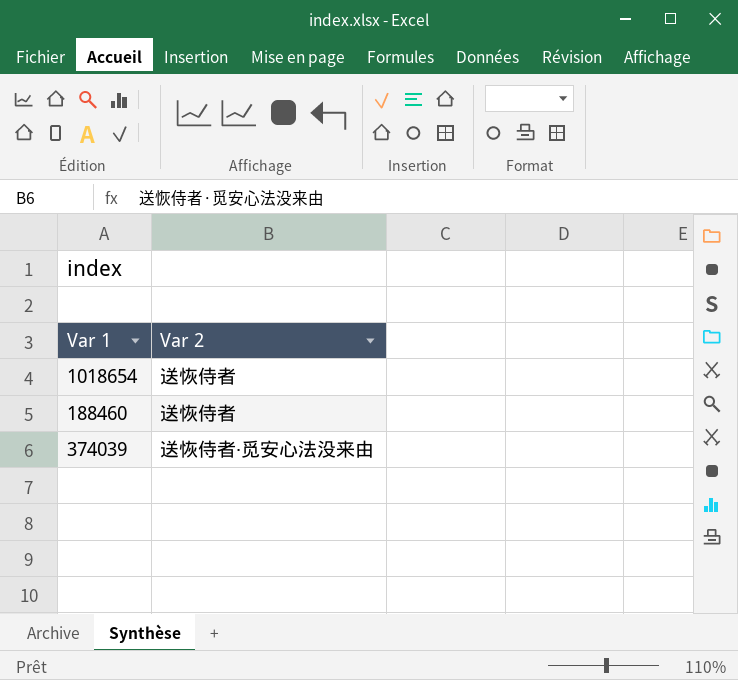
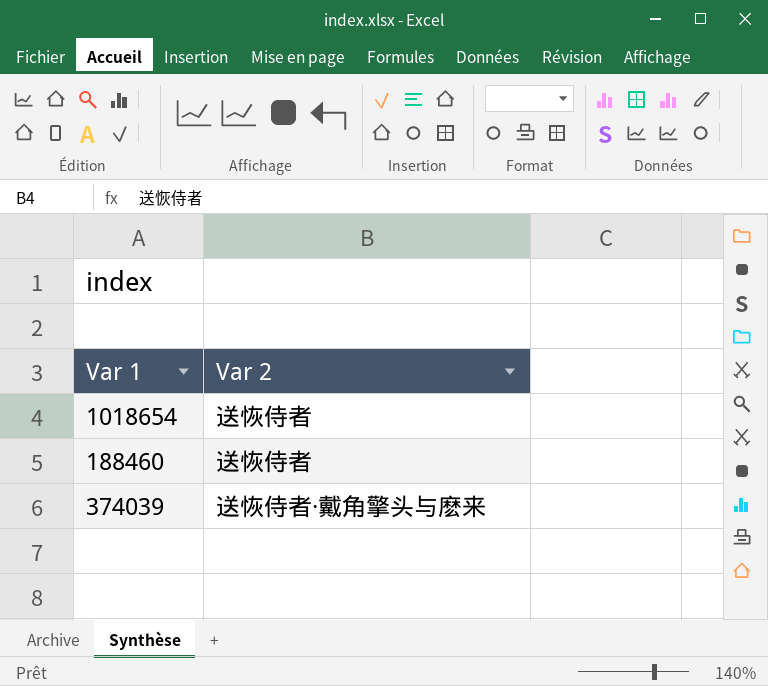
374039 | Var 2: 送恢侍者·觅安心法没来由 -> 送恢侍者·戴角擎头与麽来

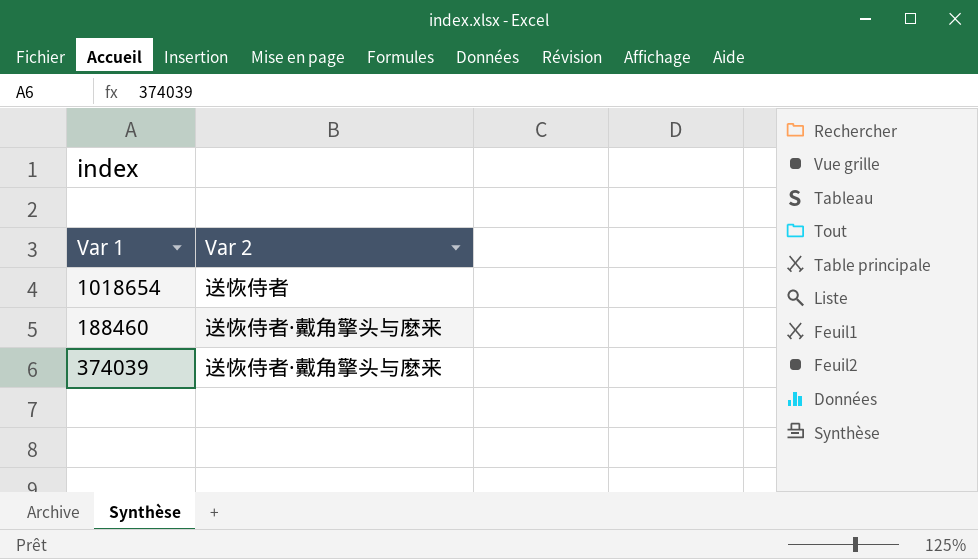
188460 | Var 2: 送恢侍者 -> 送恢侍者·戴角擎头与麽来

